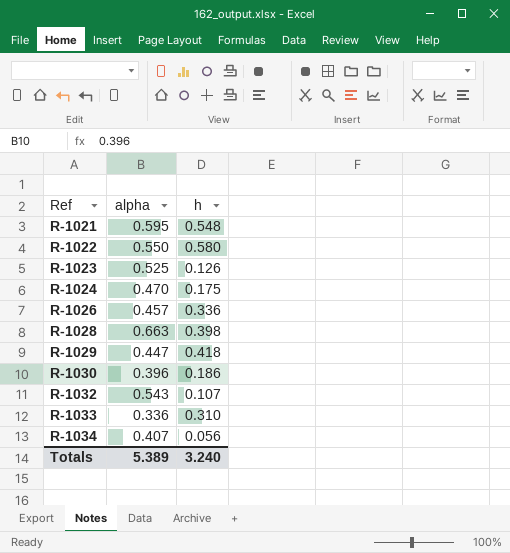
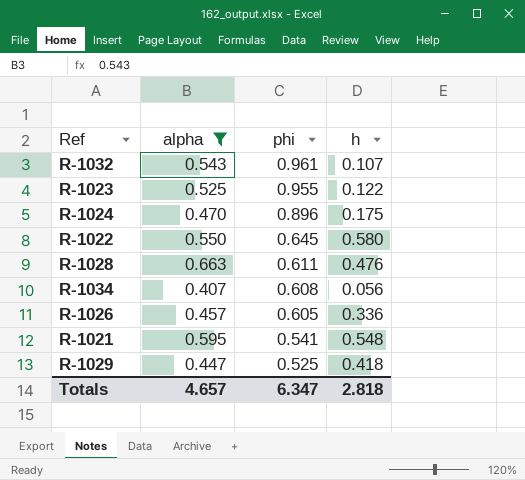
filter: none -> alpha >= 0.407
row order: Ref ascending -> phi descending
column phi | position: none -> 3
R-1023 | h: 0.126 -> 0.122
R-1028 | h: 0.398 -> 0.476
Totals | alpha: 5.389 -> 4.657
Totals | h: 3.240 -> 2.818

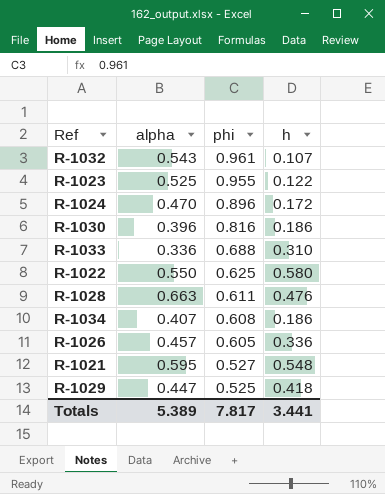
filter: alpha >= 0.407 -> none
R-1024 | h: 0.175 -> 0.172
R-1022 | phi: 0.645 -> 0.625
R-1034 | h: 0.056 -> 0.186
R-1021 | phi: 0.541 -> 0.527
Totals | alpha: 4.657 -> 5.389
Totals | phi: 6.347 -> 7.817
Totals | h: 2.818 -> 3.441

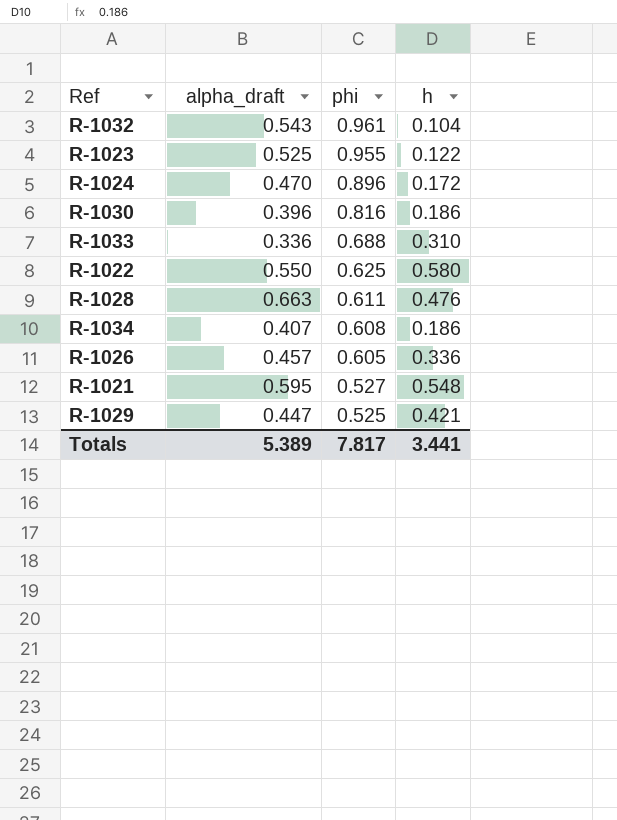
column name: alpha -> alpha_draft
R-1032 | h: 0.107 -> 0.104
R-1029 | h: 0.418 -> 0.421

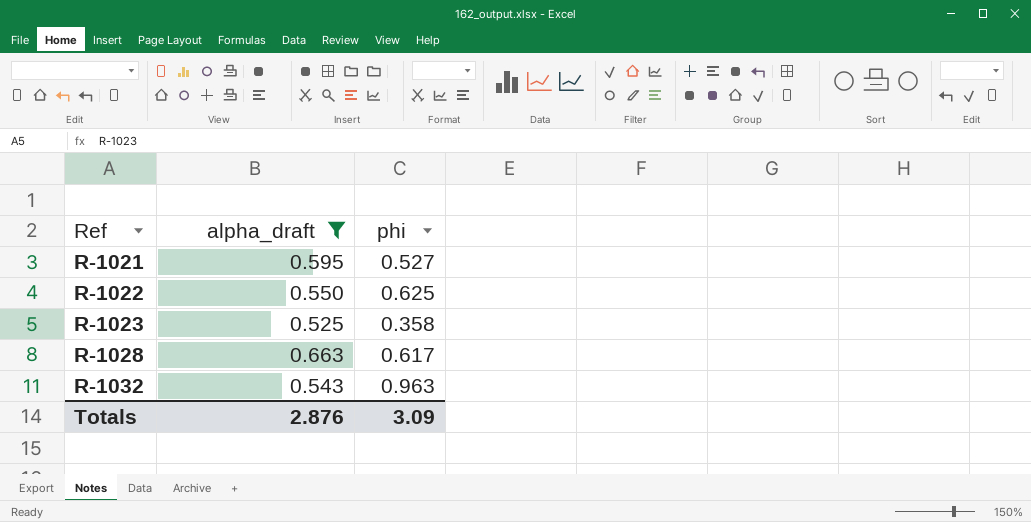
filter: none -> alpha_draft >= 0.525
row order: phi descending -> Ref ascending
column h | position: 4 -> none
R-1023 | phi: 0.955 -> 0.358
R-1028 | phi: 0.611 -> 0.617
R-1032 | phi: 0.961 -> 0.963
Totals | alpha_draft: 5.389 -> 2.876
Totals | phi: 7.817 -> 3.09

